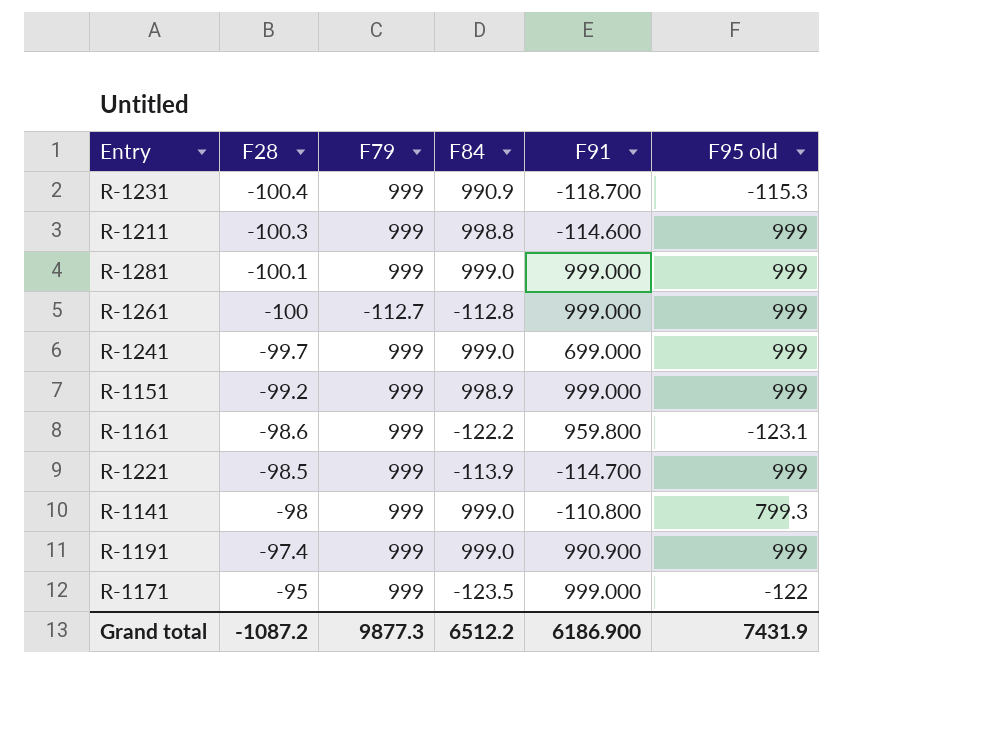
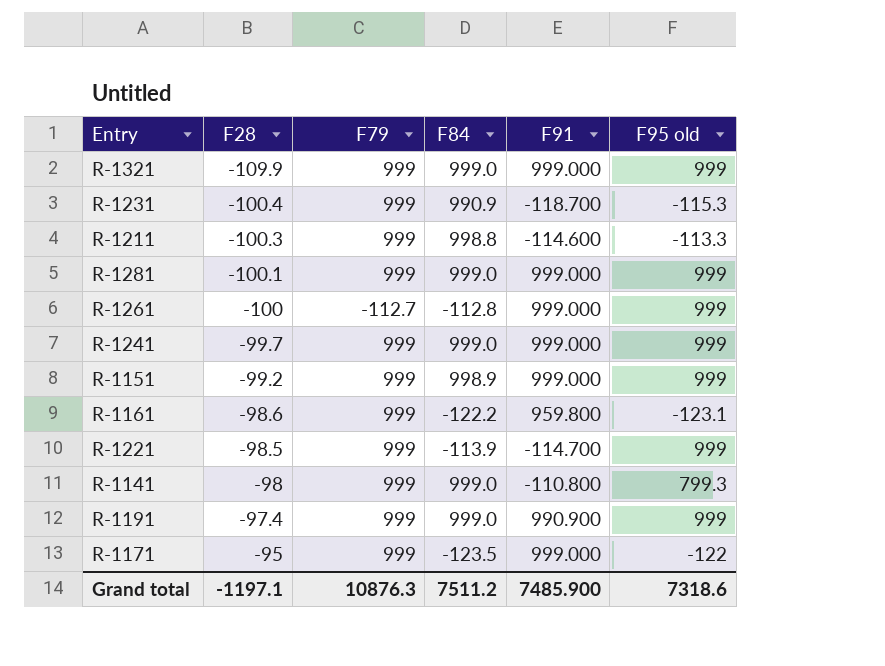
row R-1321: none -> -109.9 | 999 | 999.0 | 999.000 | 999
R-1211 | F95 old: 999 -> -113.3
R-1241 | F91: 699.000 -> 999.000
Grand total | F28: -1087.2 -> -1197.1
Grand total | F79: 9877.3 -> 10876.3
Grand total | F84: 6512.2 -> 7511.2
Grand total | F91: 6186.900 -> 7485.900
Grand total | F95 old: 7431.9 -> 7318.6

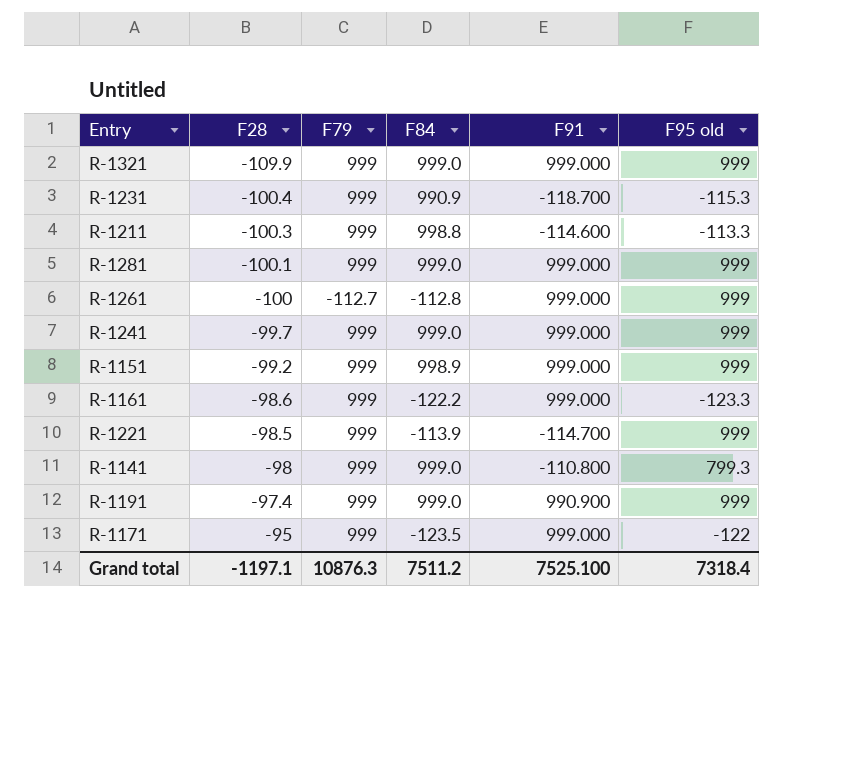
R-1161 | F91: 959.800 -> 999.000
R-1161 | F95 old: -123.1 -> -123.3
Grand total | F91: 7485.900 -> 7525.100
Grand total | F95 old: 7318.6 -> 7318.4

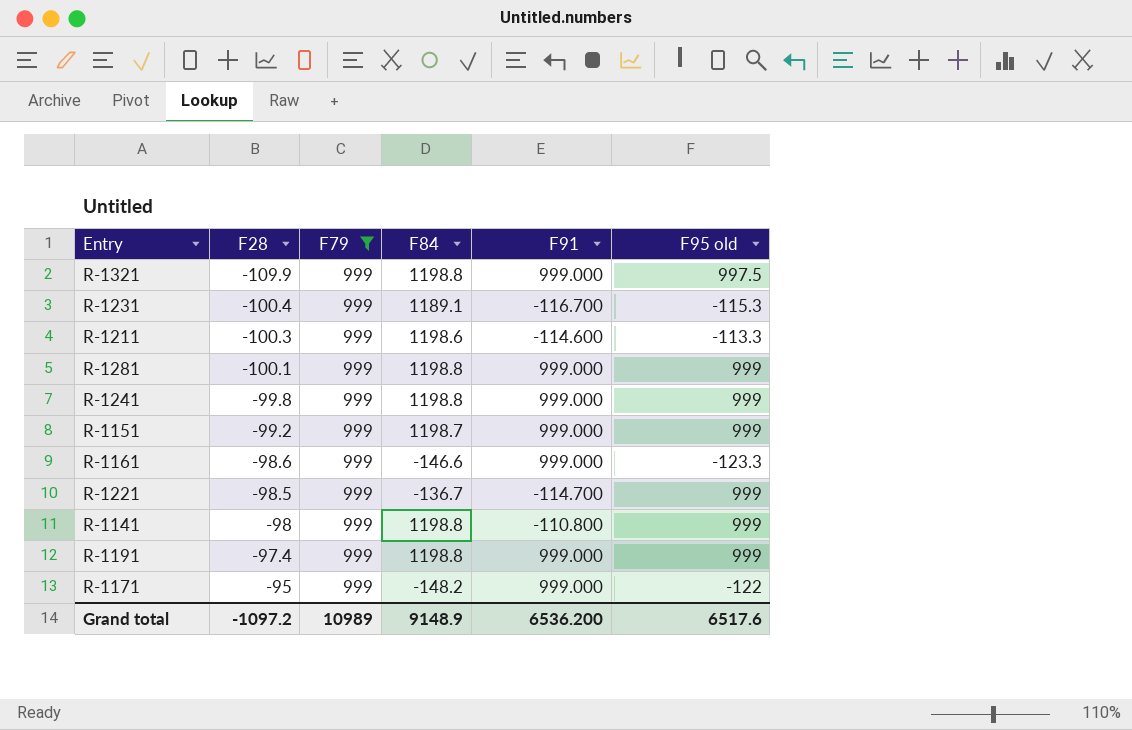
filter: none -> F79 = 999
R-1321 | F84: 999.0 -> 1198.8
R-1321 | F95 old: 999 -> 997.5
R-1231 | F84: 990.9 -> 1189.1
R-1231 | F91: -118.700 -> -116.700
R-1211 | F84: 998.8 -> 1198.6
R-1281 | F84: 999.0 -> 1198.8
R-1241 | F28: -99.7 -> -99.8
R-1241 | F84: 999.0 -> 1198.8
R-1151 | F84: 998.9 -> 1198.7
R-1161 | F84: -122.2 -> -146.6
R-1221 | F84: -113.9 -> -136.7
R-1141 | F84: 999.0 -> 1198.8
R-1141 | F95 old: 799.3 -> 999
R-1191 | F84: 999.0 -> 1198.8
R-1191 | F91: 990.900 -> 999.000
R-1171 | F84: -123.5 -> -148.2
Grand total | F28: -1197.1 -> -1097.2
Grand total | F79: 10876.3 -> 10989
Grand total | F84: 7511.2 -> 9148.9
Grand total | F91: 7525.100 -> 6536.200
Grand total | F95 old: 7318.4 -> 6517.6

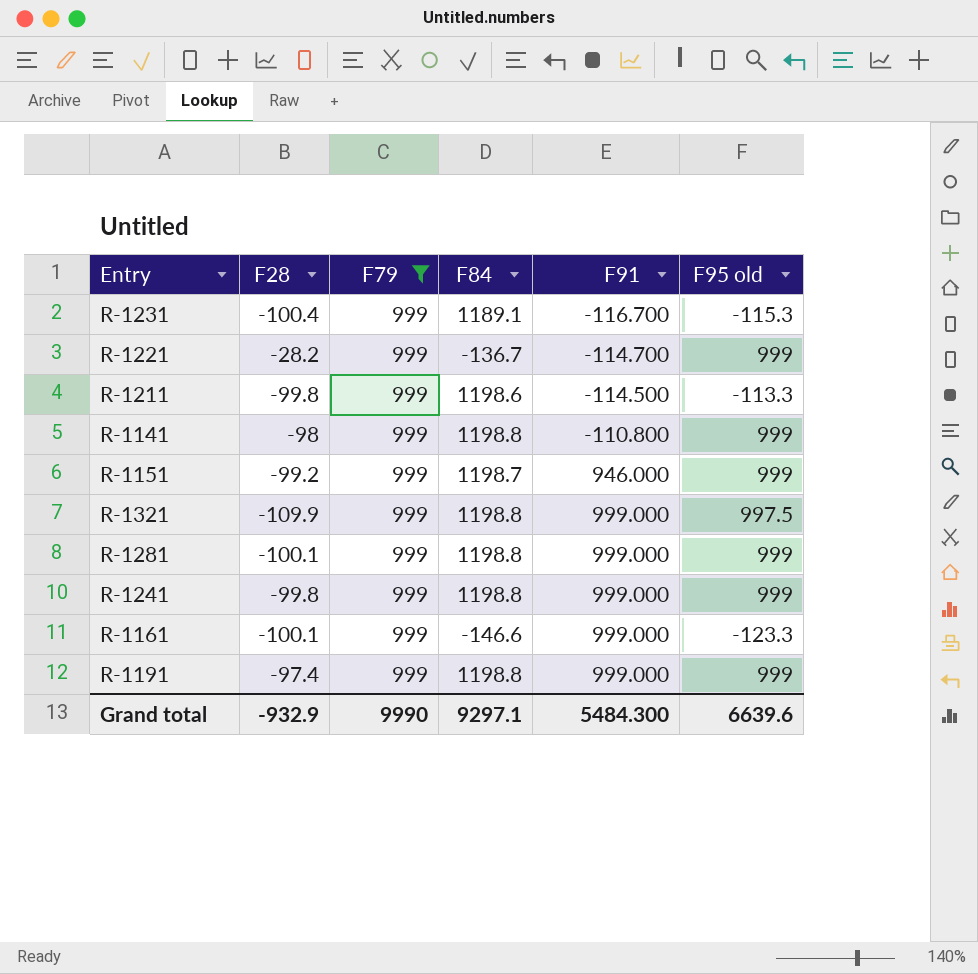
row order: F28 ascending -> F91 ascending
row R-1171: -95 | 999 | -148.2 | 999.000 | -122 -> none
R-1221 | F28: -98.5 -> -28.2
R-1211 | F28: -100.3 -> -99.8
R-1211 | F91: -114.600 -> -114.500
R-1151 | F91: 999.000 -> 946.000
R-1161 | F28: -98.6 -> -100.1
Grand total | F28: -1097.2 -> -932.9
Grand total | F79: 10989 -> 9990
Grand total | F84: 9148.9 -> 9297.1
Grand total | F91: 6536.200 -> 5484.300
Grand total | F95 old: 6517.6 -> 6639.6

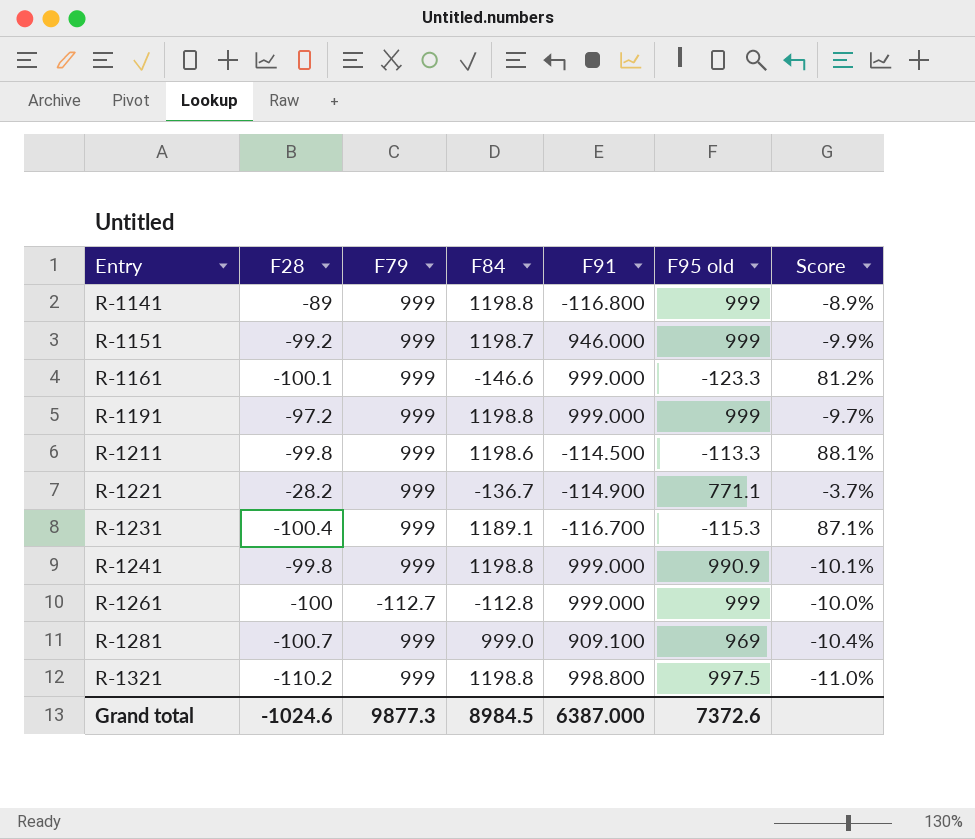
filter: F79 = 999 -> none
row order: F91 ascending -> Entry ascending
column Score | formula: none -> [F28] / [F95 old]
R-1141 | F28: -98 -> -89
R-1141 | F91: -110.800 -> -116.800
R-1191 | F28: -97.4 -> -97.2
R-1221 | F91: -114.700 -> -114.900
R-1221 | F95 old: 999 -> 771.1
R-1241 | F95 old: 999 -> 990.9
R-1281 | F28: -100.1 -> -100.7
R-1281 | F84: 1198.8 -> 999.0
R-1281 | F91: 999.000 -> 909.100
R-1281 | F95 old: 999 -> 969
R-1321 | F28: -109.9 -> -110.2
R-1321 | F91: 999.000 -> 998.800
Grand total | F28: -932.9 -> -1024.6
Grand total | F79: 9990 -> 9877.3
Grand total | F84: 9297.1 -> 8984.5
Grand total | F91: 5484.300 -> 6387.000
Grand total | F95 old: 6639.6 -> 7372.6

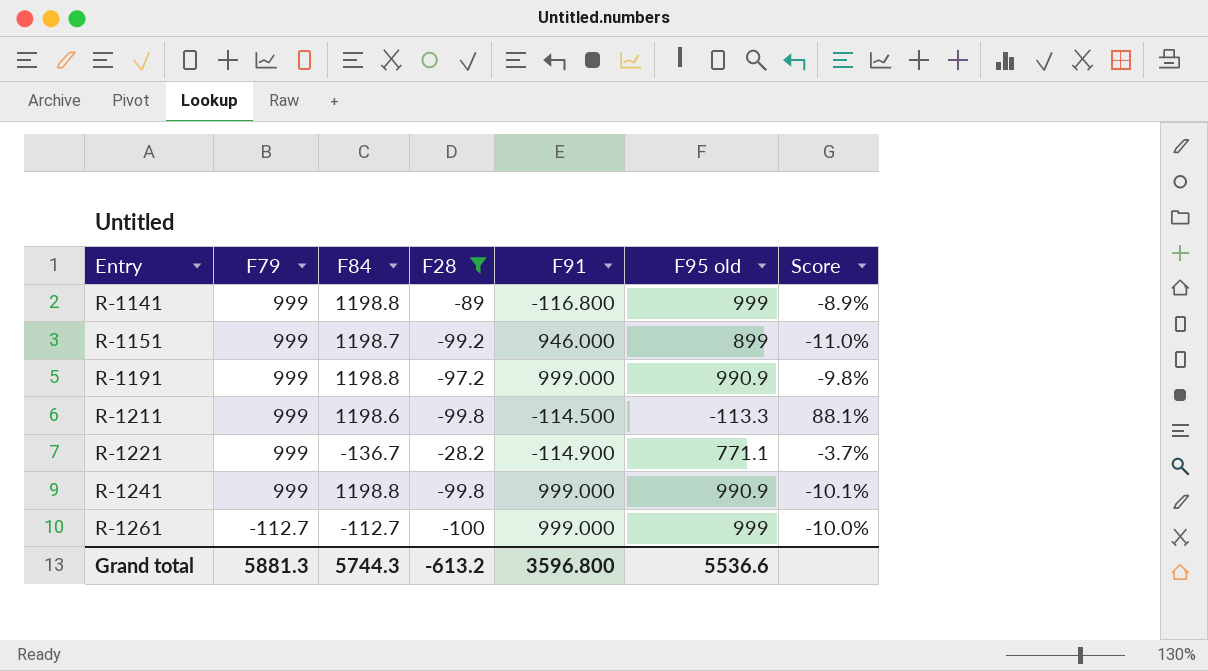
filter: none -> F28 >= -100
column F28 | position: 2 -> 4
R-1151 | F95 old: 999 -> 899
R-1151 | Score: -9.9% -> -11.0%
R-1191 | F95 old: 999 -> 990.9
R-1191 | Score: -9.7% -> -9.8%
R-1261 | F84: -112.8 -> -112.7
Grand total | F79: 9877.3 -> 5881.3
Grand total | F84: 8984.5 -> 5744.3
Grand total | F28: -1024.6 -> -613.2
Grand total | F91: 6387.000 -> 3596.800
Grand total | F95 old: 7372.6 -> 5536.6

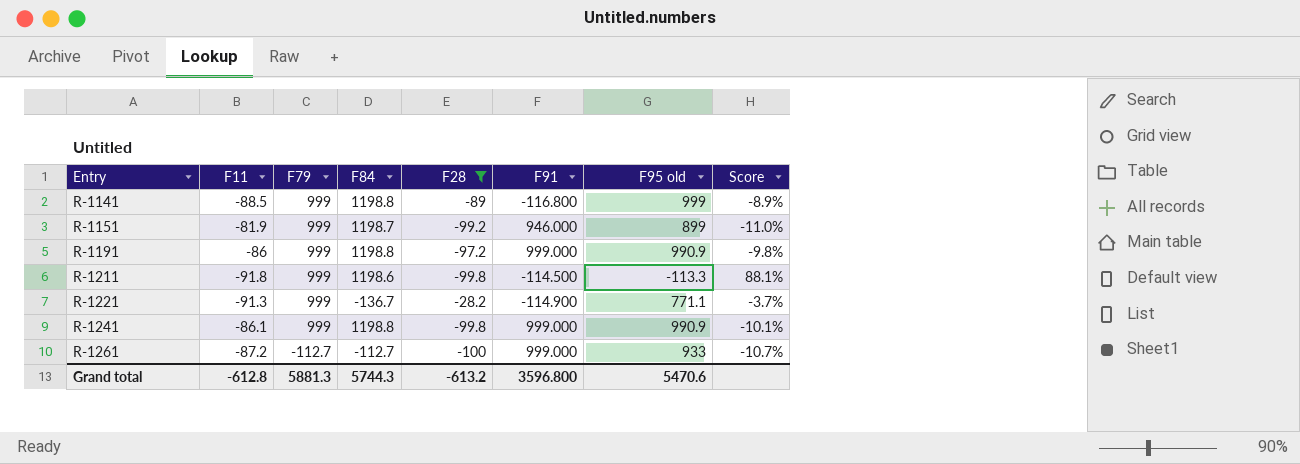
column F11 | position: none -> 2
R-1261 | F95 old: 999 -> 933
R-1261 | Score: -10.0% -> -10.7%
Grand total | F95 old: 5536.6 -> 5470.6

